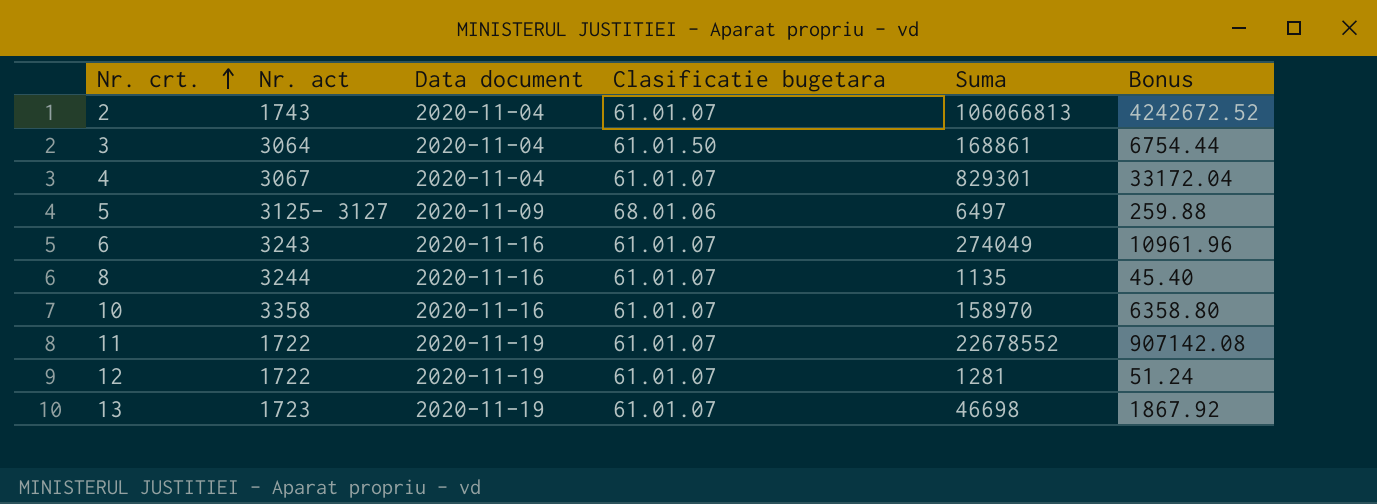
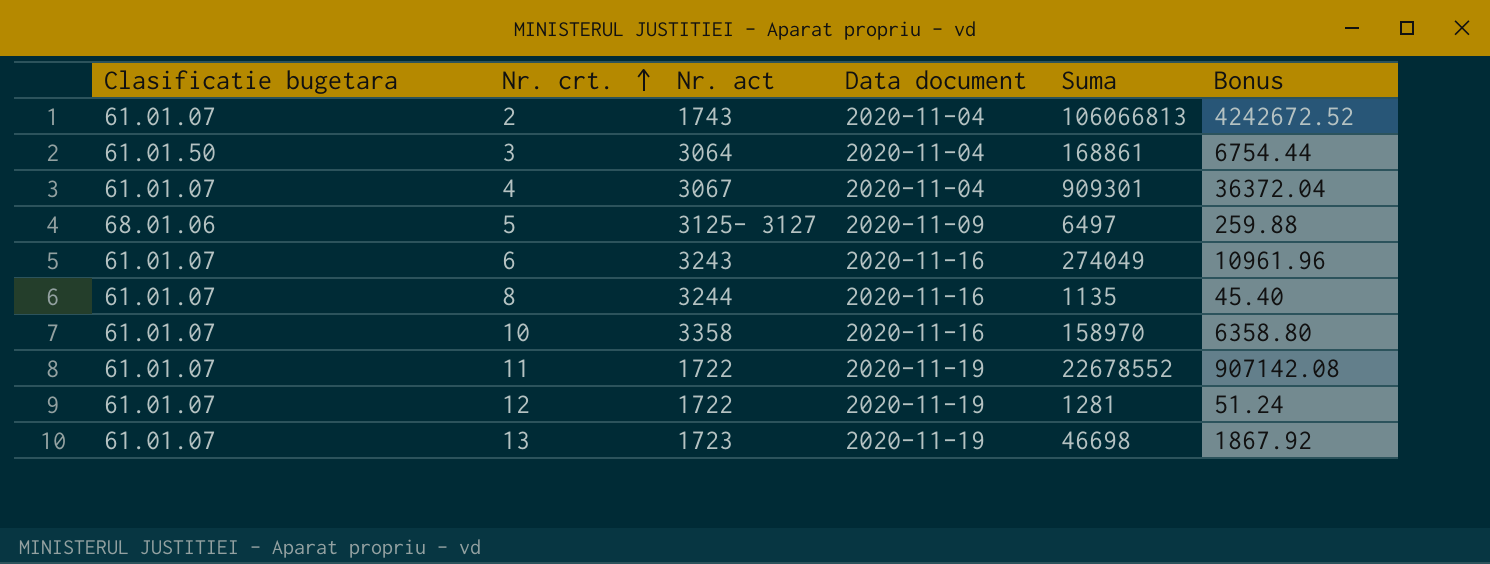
column Clasificatie bugetara | position: 4 -> 1
4 | Suma: 829301 -> 909301
4 | Bonus: 33172.04 -> 36372.04

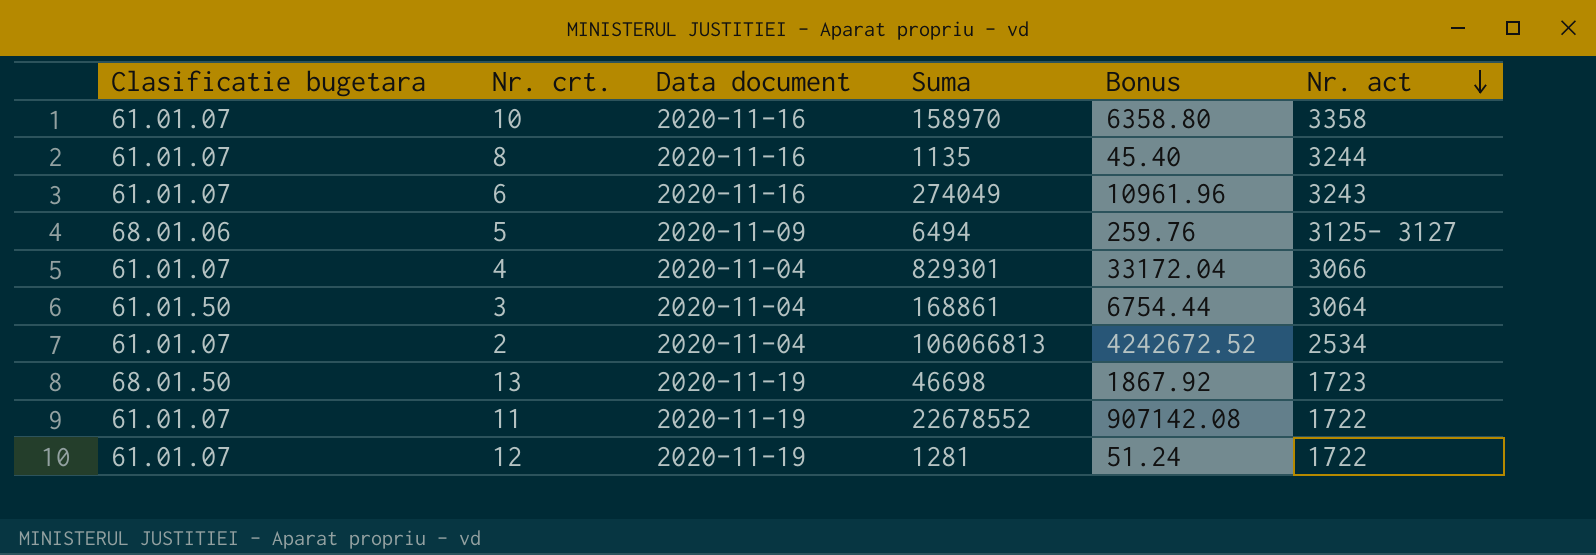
row order: Nr. crt. ascending -> Nr. act descending
column Nr. act | position: 3 -> 6
5 | Suma: 6497 -> 6494
5 | Bonus: 259.88 -> 259.76
4 | Suma: 909301 -> 829301
4 | Bonus: 36372.04 -> 33172.04
4 | Nr. act: 3067 -> 3066
2 | Nr. act: 1743 -> 2534
13 | Clasificatie bugetara: 61.01.07 -> 68.01.50

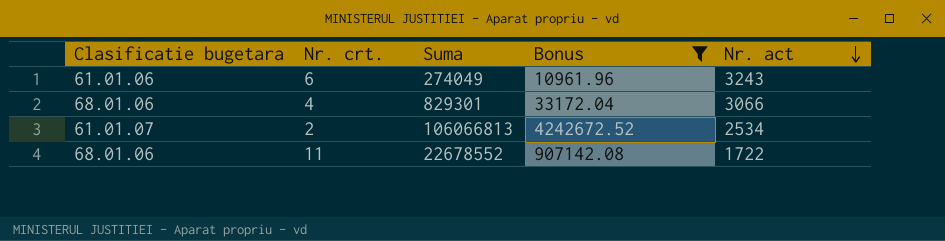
filter: none -> Bonus >= 10961.96
column Data document | position: 3 -> none
6 | Clasificatie bugetara: 61.01.07 -> 61.01.06
4 | Clasificatie bugetara: 61.01.07 -> 68.01.06
11 | Clasificatie bugetara: 61.01.07 -> 68.01.06

